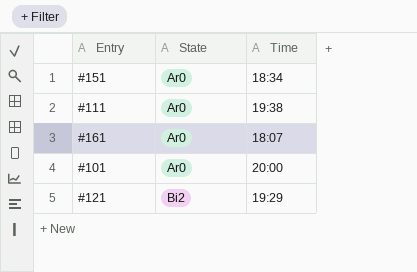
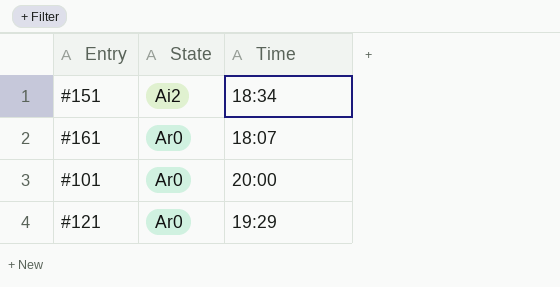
row #111: Ar0 | 19:38 -> none
#151 | State: Ar0 -> Ai2
#121 | State: Bi2 -> Ar0

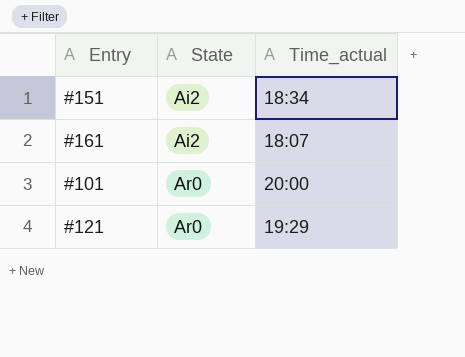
column name: Time -> Time_actual
#161 | State: Ar0 -> Ai2

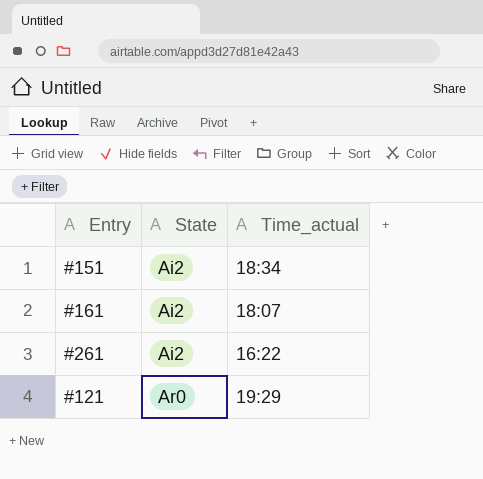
row #101: Ar0 | 20:00 -> none
row #261: none -> Ai2 | 16:22

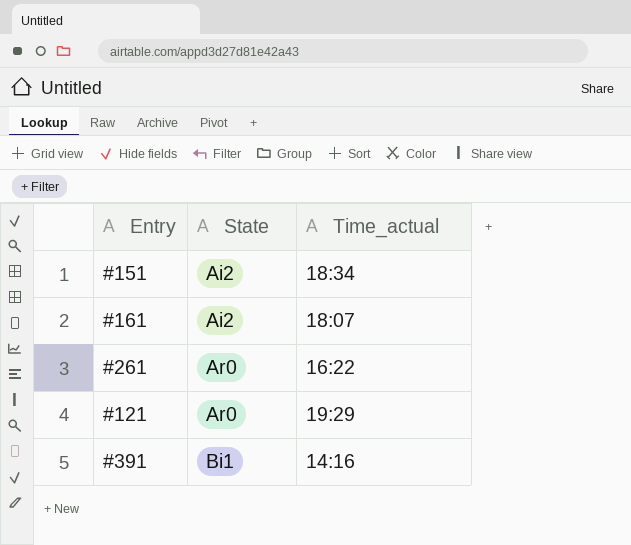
#261 | State: Ai2 -> Ar0
row #391: none -> Bi1 | 14:16

